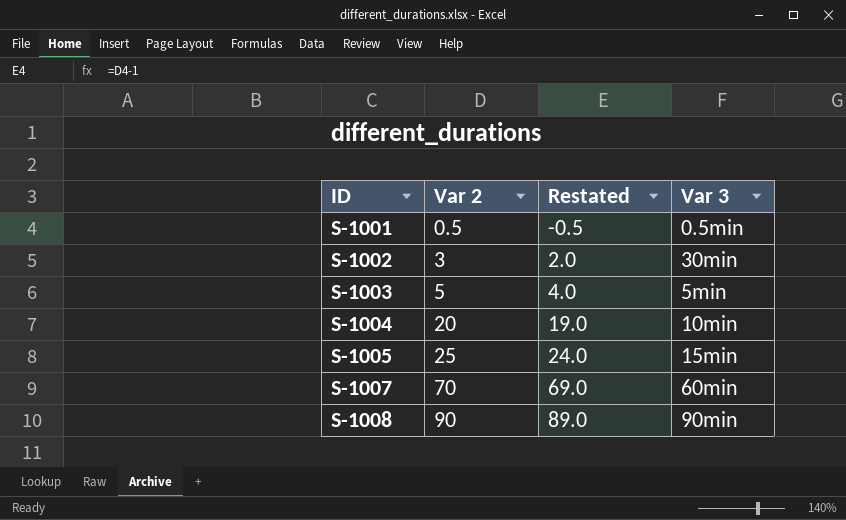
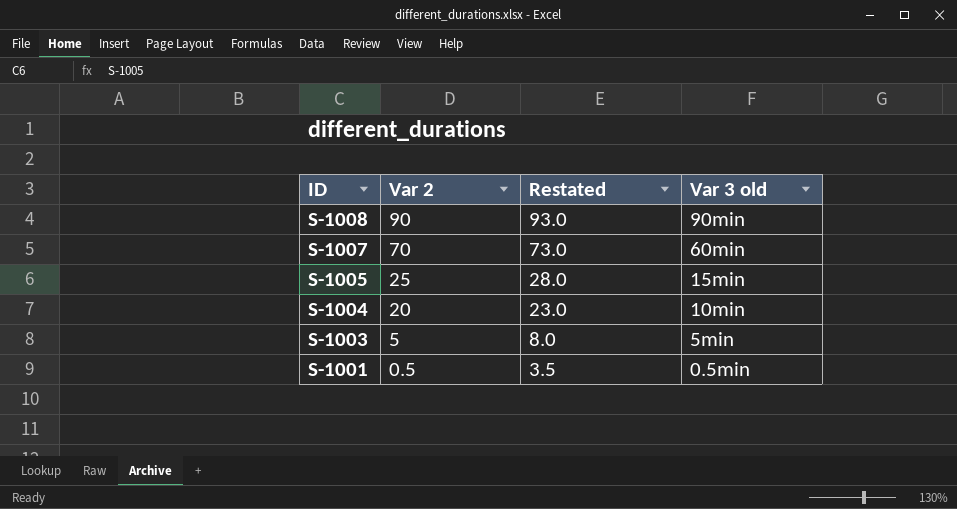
row order: ID ascending -> ID descending
column Restated | formula: [Var 2] - 1 -> [Var 2] + 3
column name: Var 3 -> Var 3 old
row S-1002: 3 | 2.0 | 30min -> none

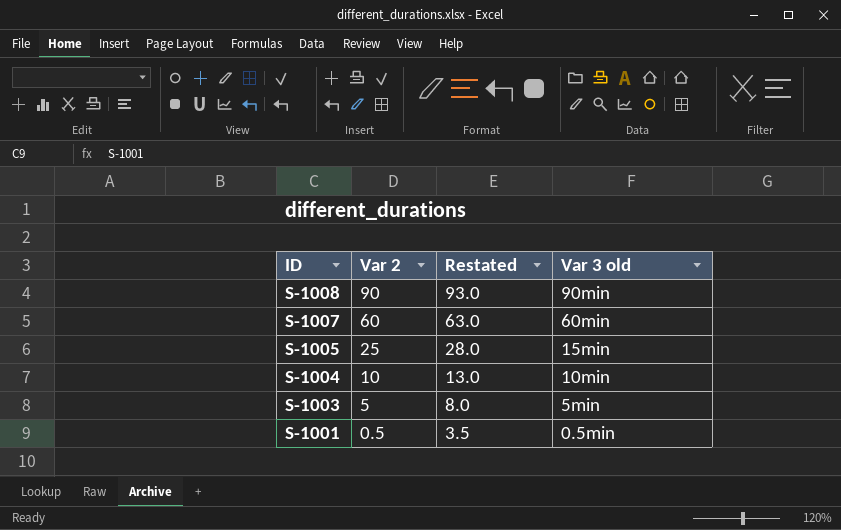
S-1007 | Var 2: 70 -> 60
S-1007 | Restated: 73.0 -> 63.0
S-1004 | Var 2: 20 -> 10
S-1004 | Restated: 23.0 -> 13.0

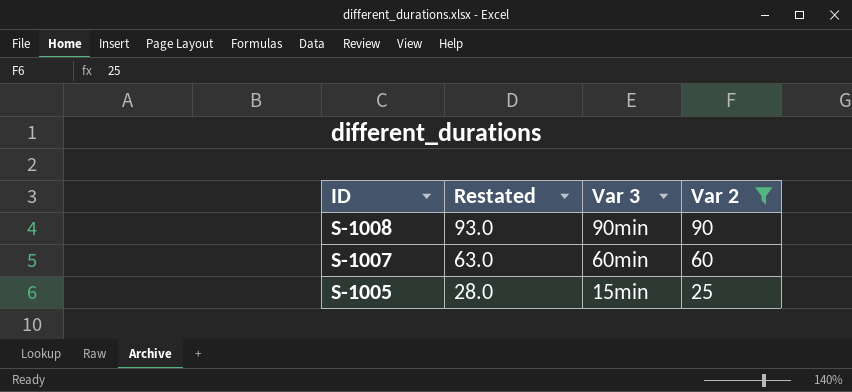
filter: none -> Var 2 >= 25
column name: Var 3 old -> Var 3
column Var 2 | position: 2 -> 4

